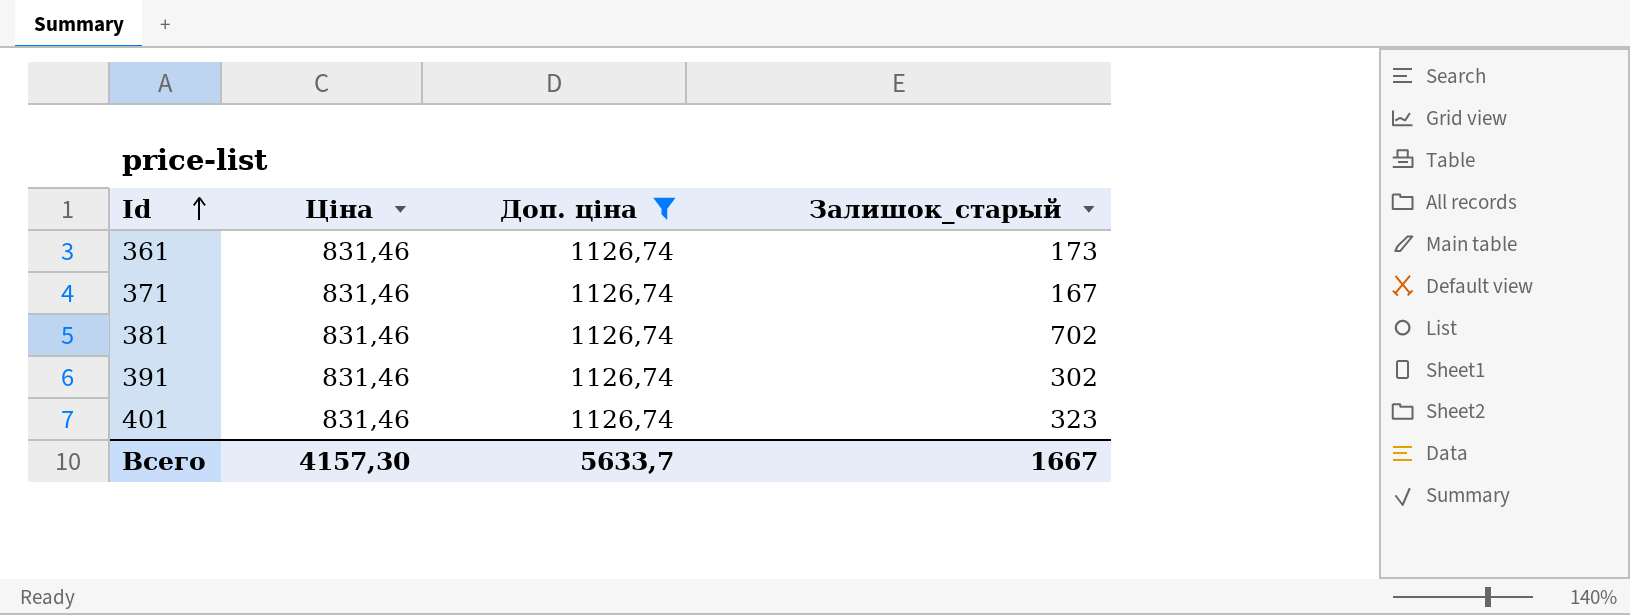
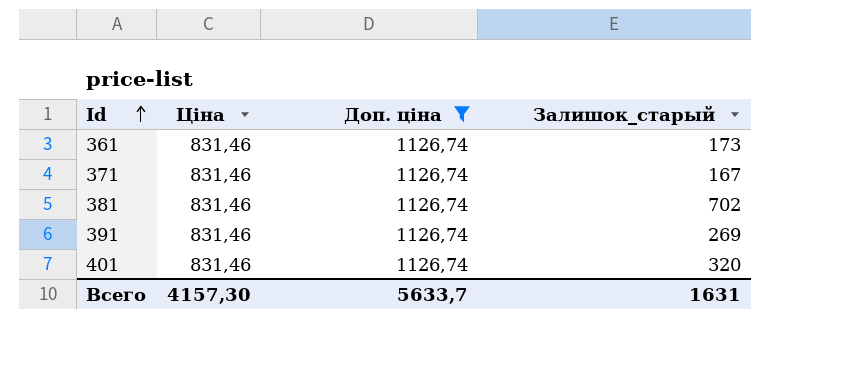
391 | Залишок_старый: 302 -> 269
401 | Залишок_старый: 323 -> 320
Всего | Залишок_старый: 1667 -> 1631

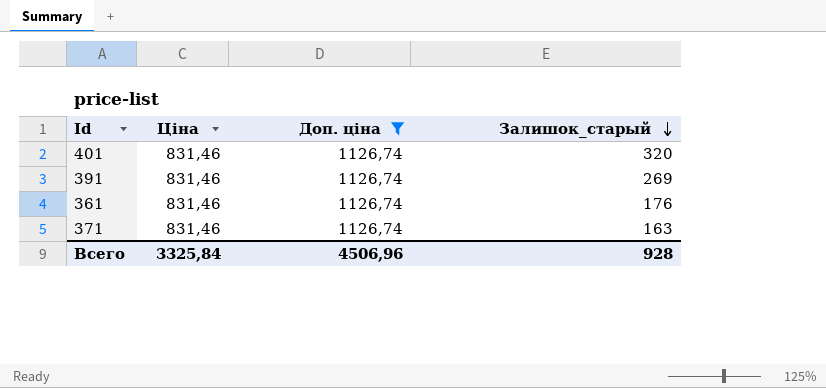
row order: Id ascending -> Залишок_старый descending
row 381: 831,46 | 1126,74 | 702 -> none
361 | Залишок_старый: 173 -> 176
371 | Залишок_старый: 167 -> 163
Всего | Ціна: 4157,30 -> 3325,84
Всего | Доп. ціна: 5633,7 -> 4506,96
Всего | Залишок_старый: 1631 -> 928

